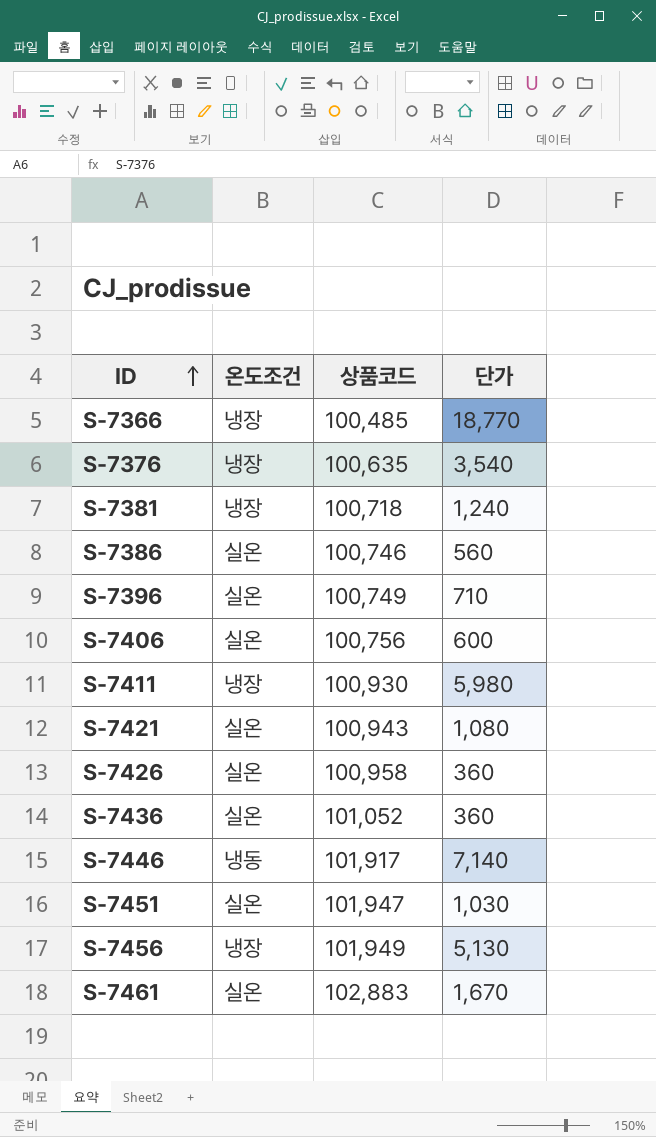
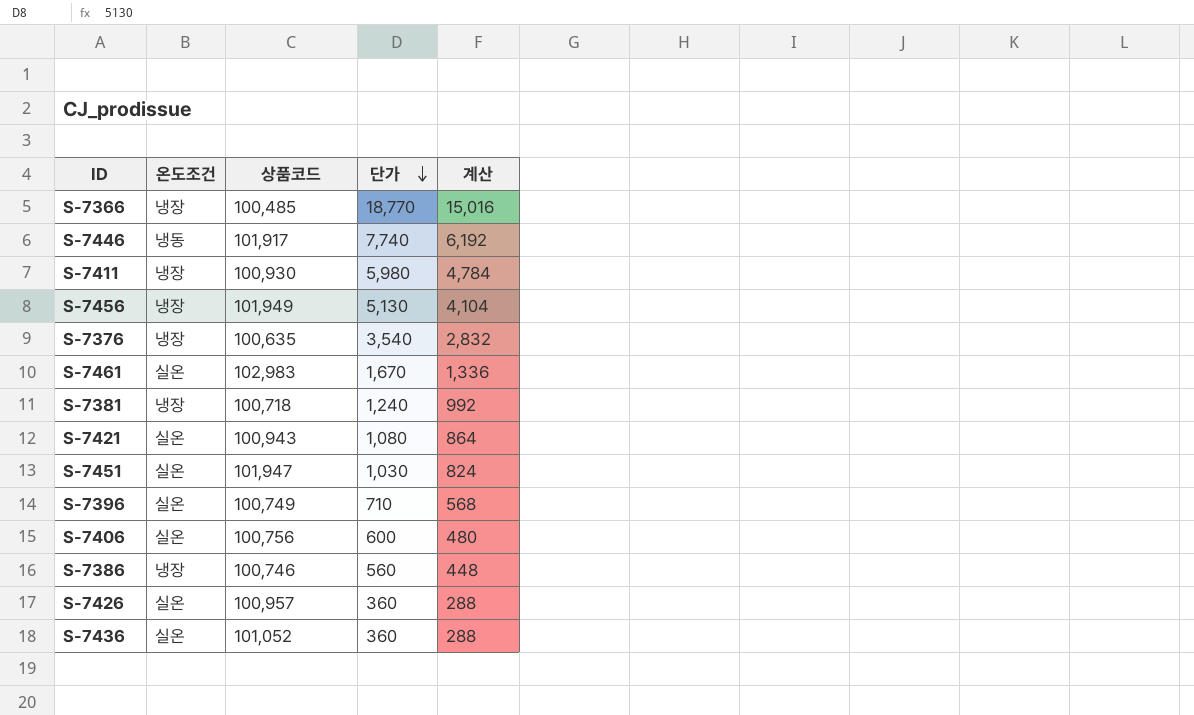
row order: ID ascending -> 단가 descending
column 계산 | formula: none -> [단가] * 0.8
S-7446 | 단가: 7,140 -> 7,740
S-7461 | 상품코드: 102,883 -> 102,983
S-7386 | 온도조건: 실온 -> 냉장
S-7426 | 상품코드: 100,958 -> 100,957

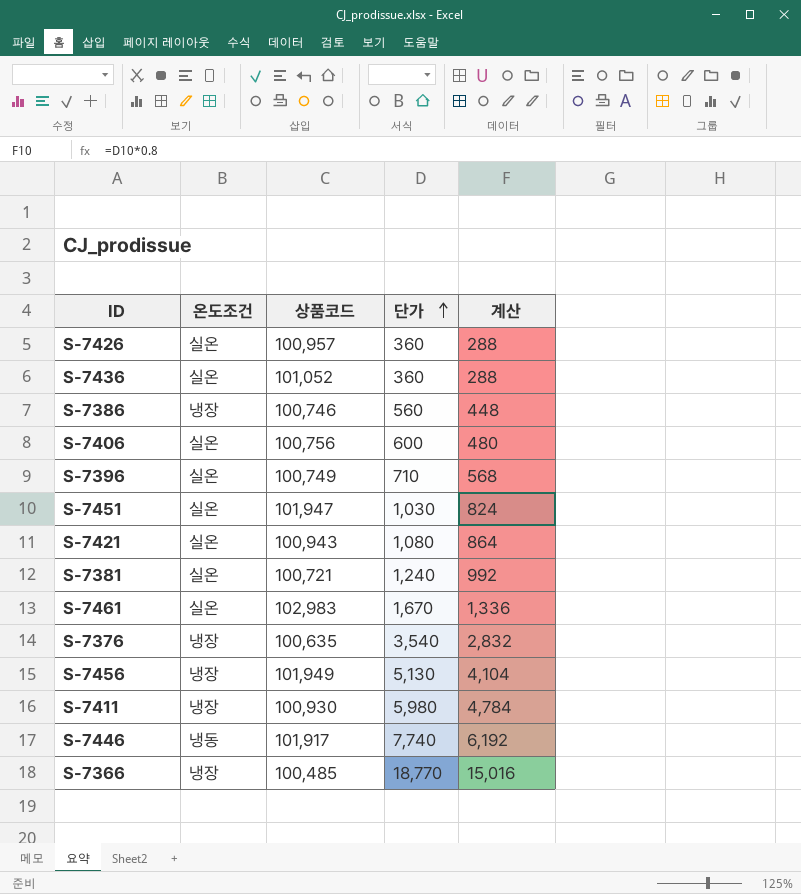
row order: 단가 descending -> 단가 ascending
S-7381 | 온도조건: 냉장 -> 실온
S-7381 | 상품코드: 100,718 -> 100,721

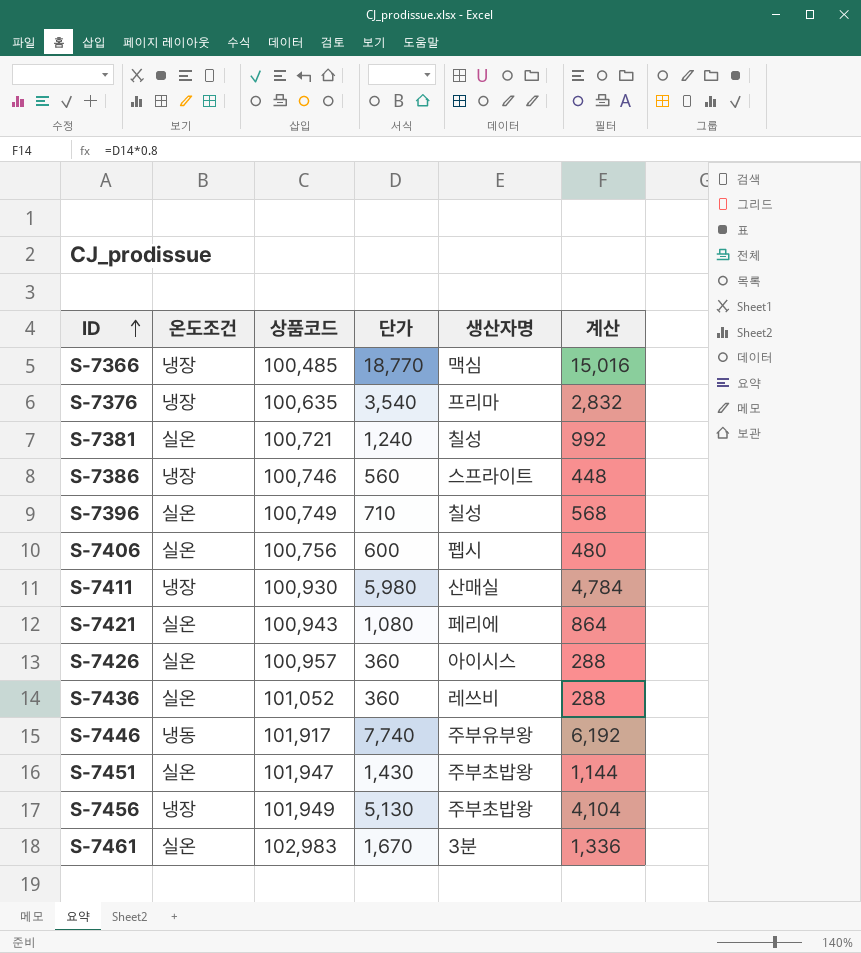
row order: 단가 ascending -> ID ascending
column 생산자명 | position: none -> 5
S-7451 | 단가: 1,030 -> 1,430
S-7451 | 계산: 824 -> 1,144

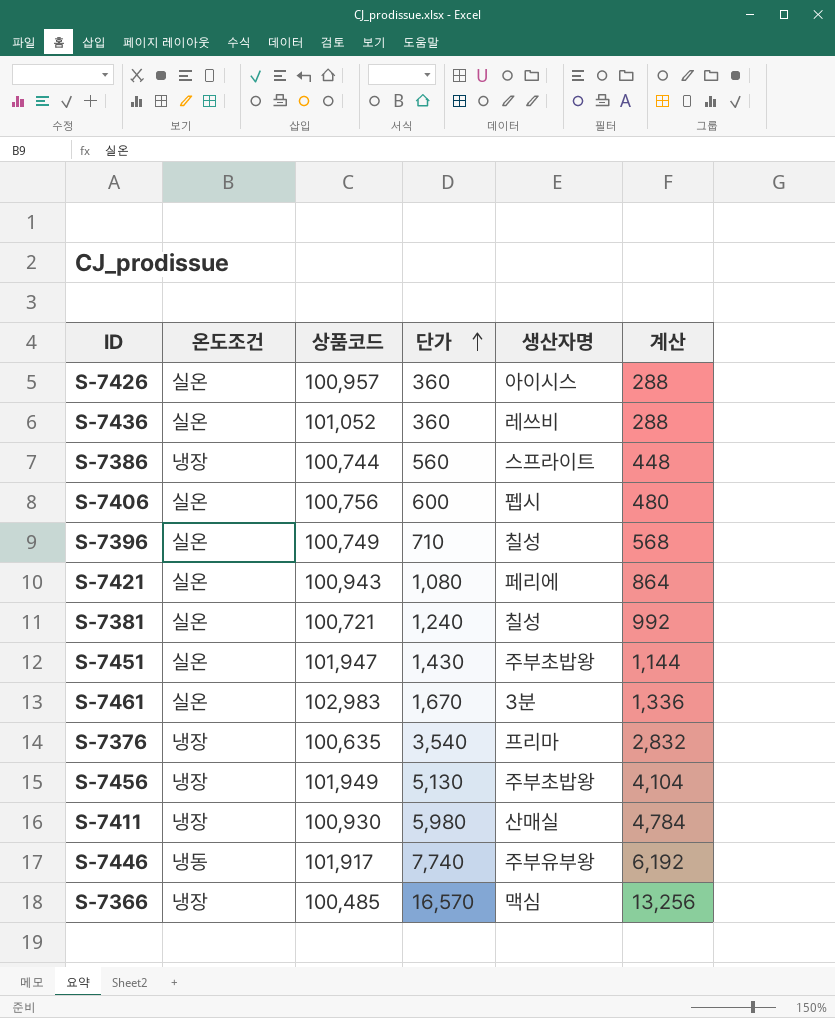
row order: ID ascending -> 단가 ascending
S-7386 | 상품코드: 100,746 -> 100,744
S-7366 | 단가: 18,770 -> 16,570
S-7366 | 계산: 15,016 -> 13,256

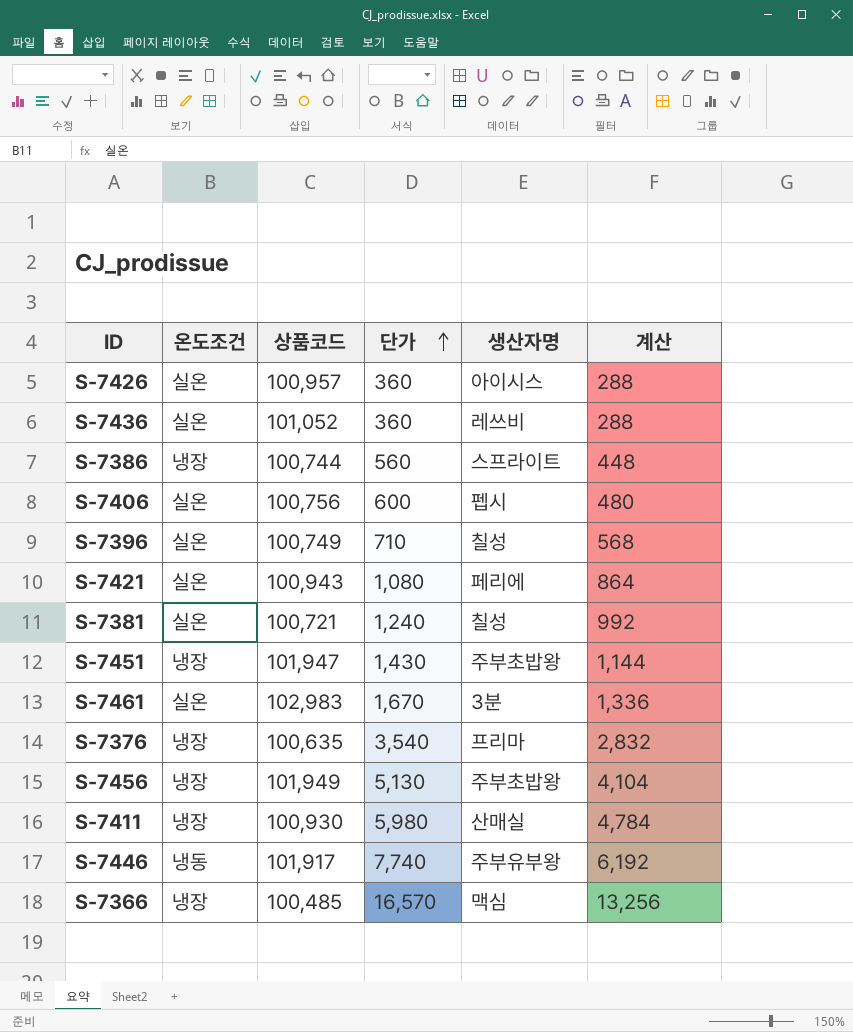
S-7451 | 온도조건: 실온 -> 냉장

